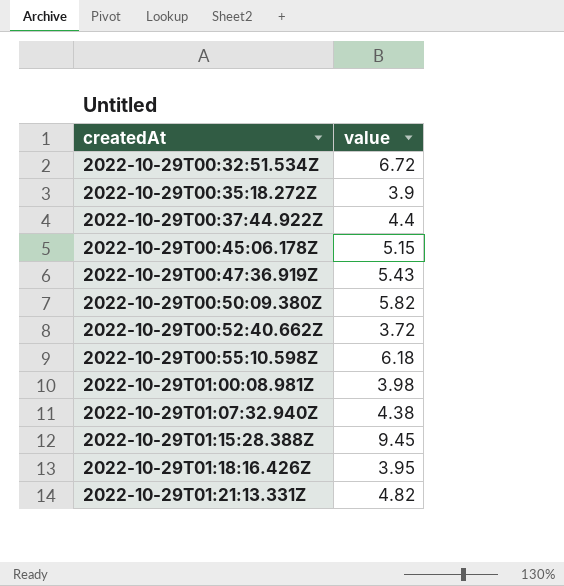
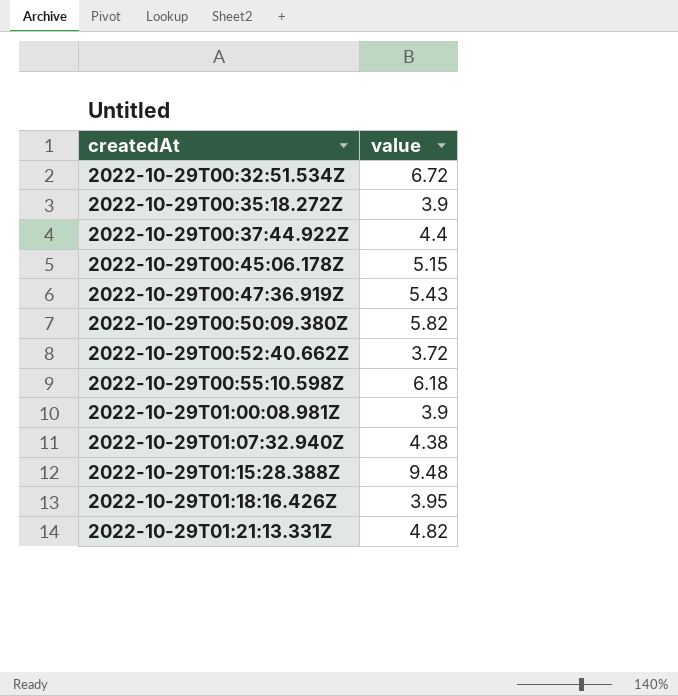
2022-10-29T01:00:08.981Z | value: 3.98 -> 3.9
2022-10-29T01:15:28.388Z | value: 9.45 -> 9.48

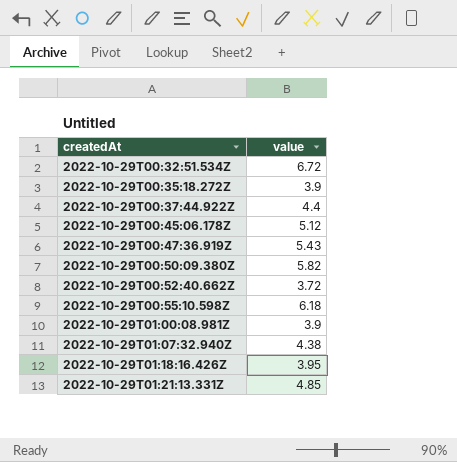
row 2022-10-29T01:15:28.388Z: 9.48 -> none
2022-10-29T00:45:06.178Z | value: 5.15 -> 5.12
2022-10-29T01:21:13.331Z | value: 4.82 -> 4.85

